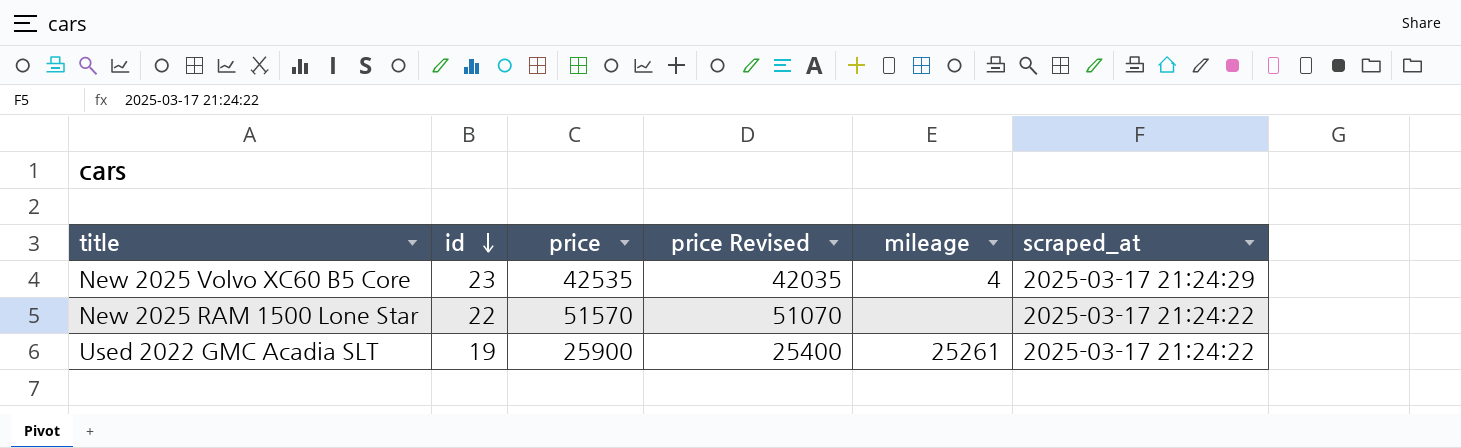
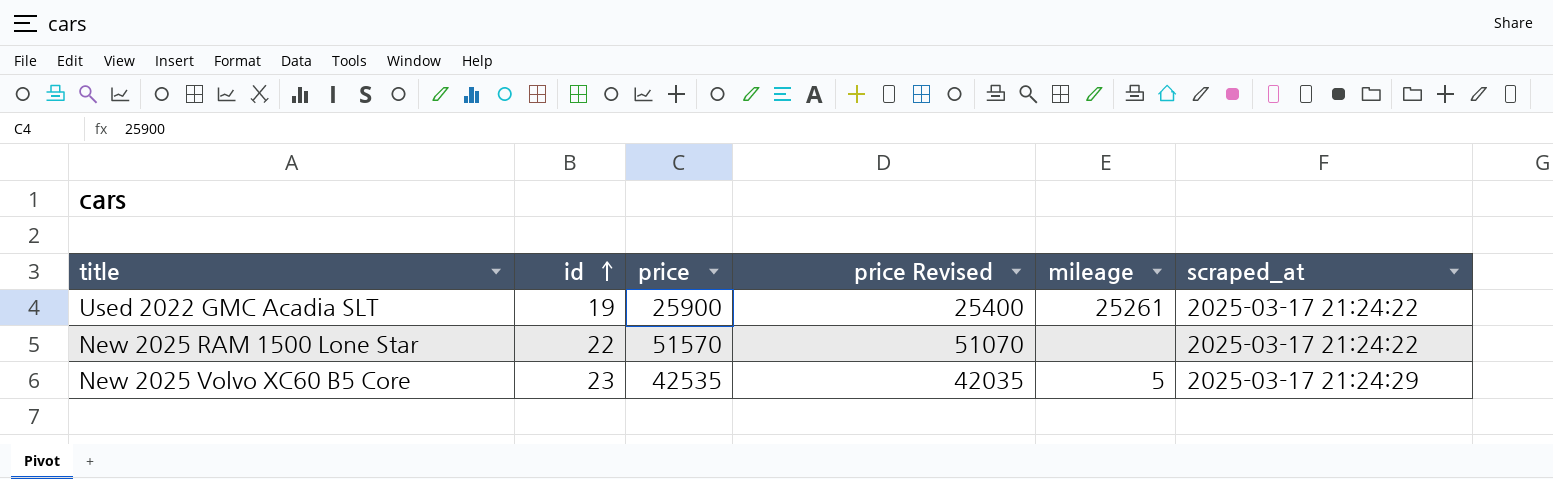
row order: id descending -> id ascending
New 2025 Volvo XC60 B5 Core | mileage: 4 -> 5

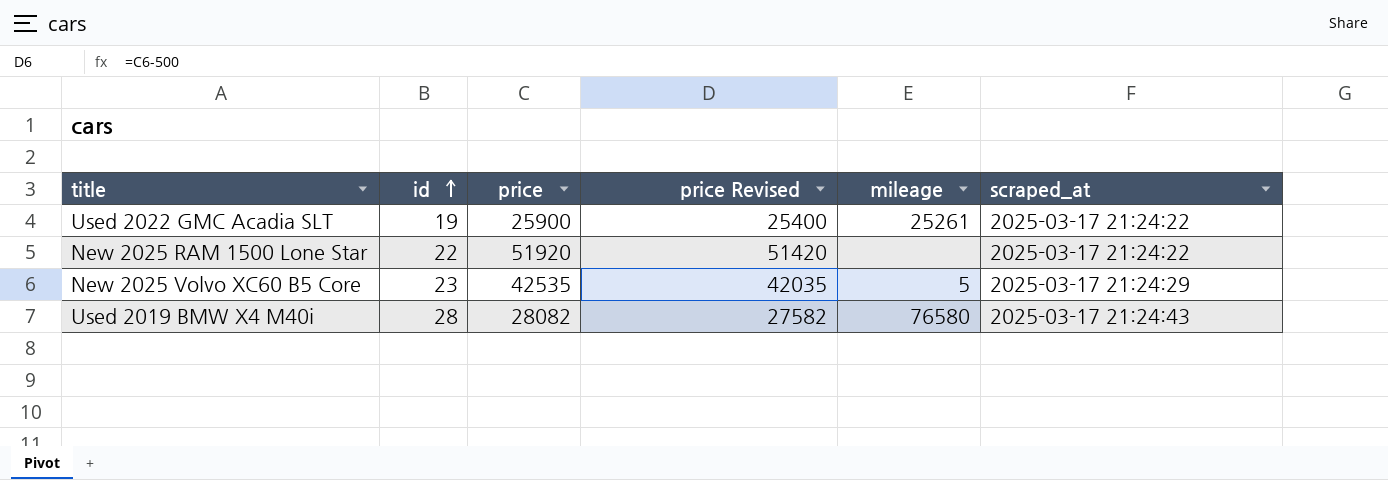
New 2025 RAM 1500 Lone Star | price: 51570 -> 51920
New 2025 RAM 1500 Lone Star | price Revised: 51070 -> 51420
row Used 2019 BMW X4 M40i: none -> 28 | 28082 | 27582 | 76580 | 2025-03-17 21:24:43

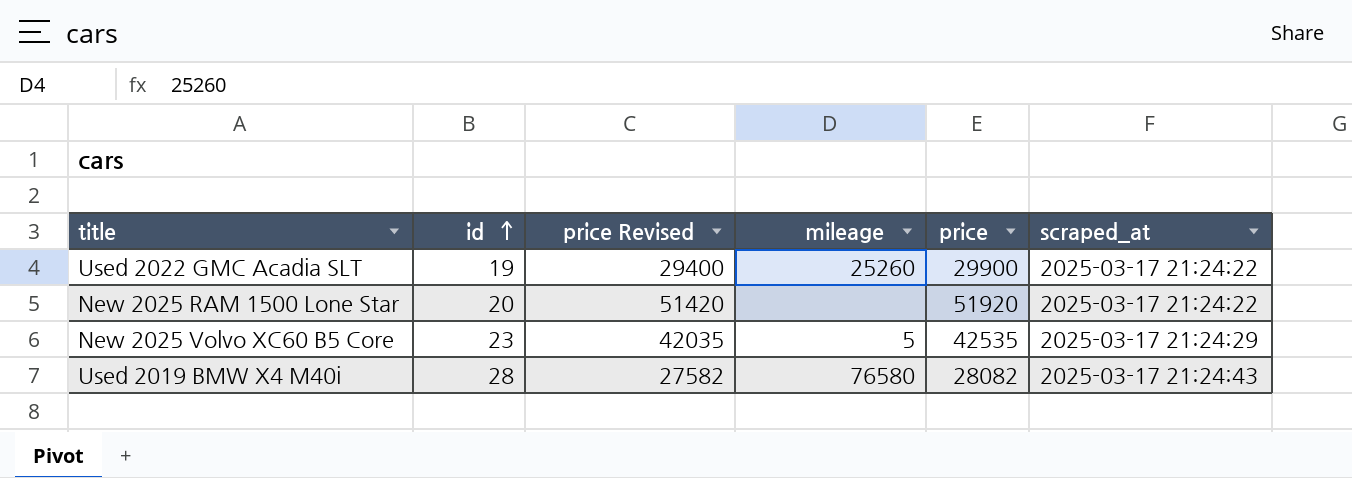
column price | position: 3 -> 5
Used 2022 GMC Acadia SLT | price Revised: 25400 -> 29400
Used 2022 GMC Acadia SLT | mileage: 25261 -> 25260
Used 2022 GMC Acadia SLT | price: 25900 -> 29900
New 2025 RAM 1500 Lone Star | id: 22 -> 20

